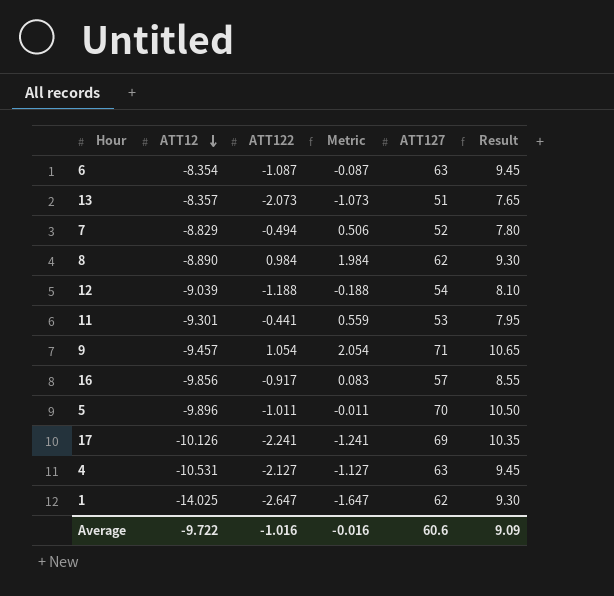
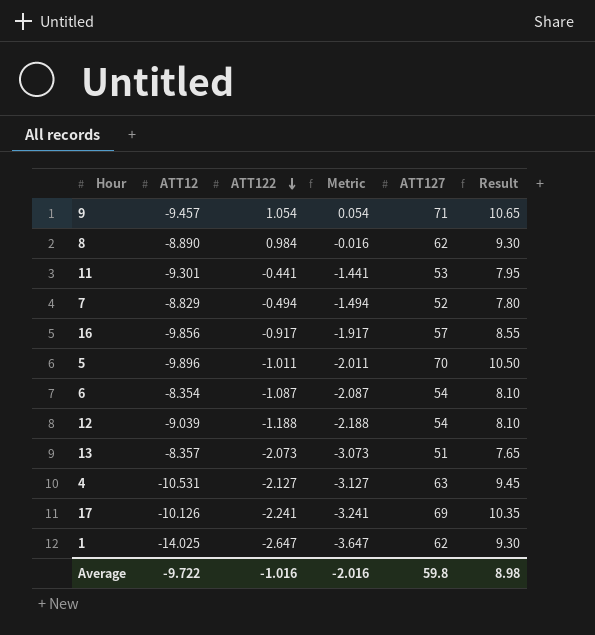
row order: ATT12 descending -> ATT122 descending
column Metric | formula: [ATT122] + 1 -> [ATT122] - 1
6 | ATT127: 63 -> 54
6 | Result: 9.45 -> 8.10
Average | Metric: -0.016 -> -2.016
Average | ATT127: 60.6 -> 59.8
Average | Result: 9.09 -> 8.98

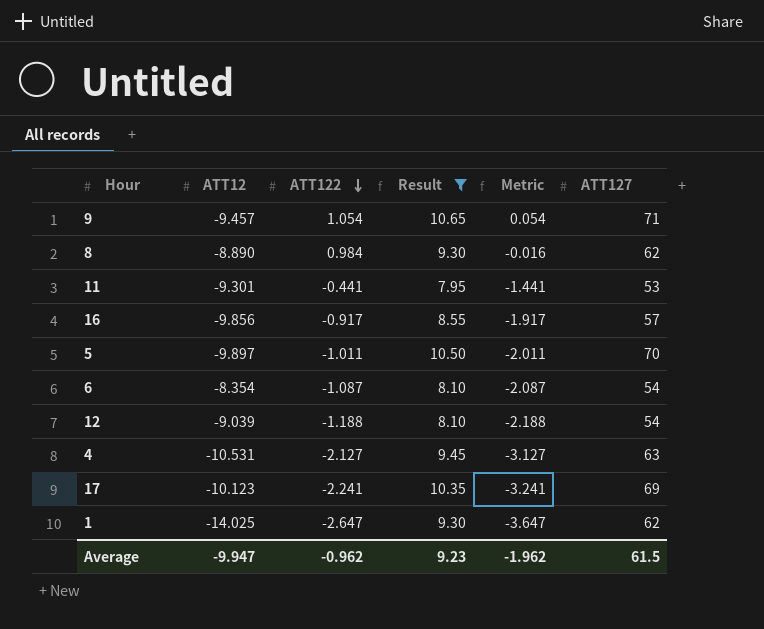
filter: none -> Result >= 7.95
column Result | position: 6 -> 4
5 | ATT12: -9.896 -> -9.897
17 | ATT12: -10.126 -> -10.123
Average | ATT12: -9.722 -> -9.947
Average | ATT122: -1.016 -> -0.962
Average | Result: 8.98 -> 9.23
Average | Metric: -2.016 -> -1.962
Average | ATT127: 59.8 -> 61.5

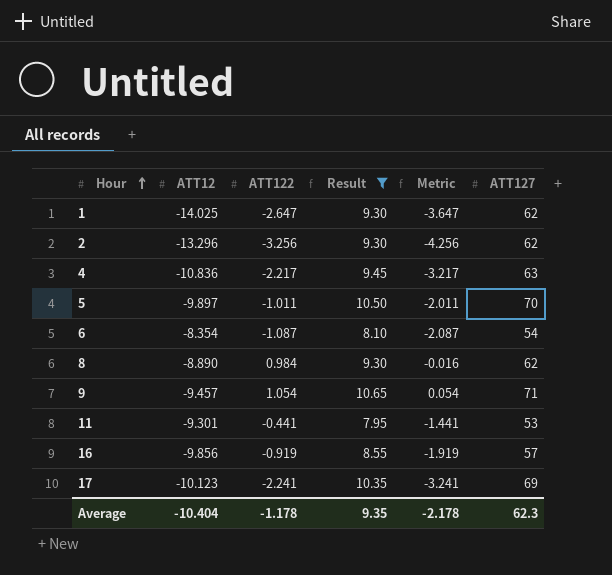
row order: ATT122 descending -> Hour ascending
row 12: -9.039 | -1.188 | 8.10 | -2.188 | 54 -> none
row 2: none -> -13.296 | -3.256 | 9.30 | -4.256 | 62
4 | ATT12: -10.531 -> -10.836
4 | ATT122: -2.127 -> -2.217
4 | Metric: -3.127 -> -3.217
16 | ATT122: -0.917 -> -0.919
16 | Metric: -1.917 -> -1.919
Average | ATT12: -9.947 -> -10.404
Average | ATT122: -0.962 -> -1.178
Average | Result: 9.23 -> 9.35
Average | Metric: -1.962 -> -2.178
Average | ATT127: 61.5 -> 62.3

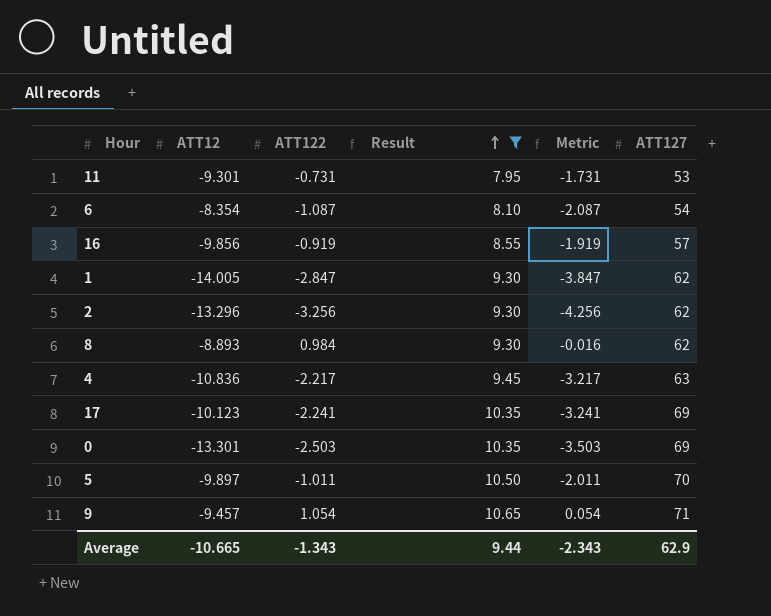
row order: Hour ascending -> Result ascending
11 | ATT122: -0.441 -> -0.731
11 | Metric: -1.441 -> -1.731
1 | ATT12: -14.025 -> -14.005
1 | ATT122: -2.647 -> -2.847
1 | Metric: -3.647 -> -3.847
8 | ATT12: -8.890 -> -8.893
row 0: none -> -13.301 | -2.503 | 10.35 | -3.503 | 69
Average | ATT12: -10.404 -> -10.665
Average | ATT122: -1.178 -> -1.343
Average | Result: 9.35 -> 9.44
Average | Metric: -2.178 -> -2.343
Average | ATT127: 62.3 -> 62.9

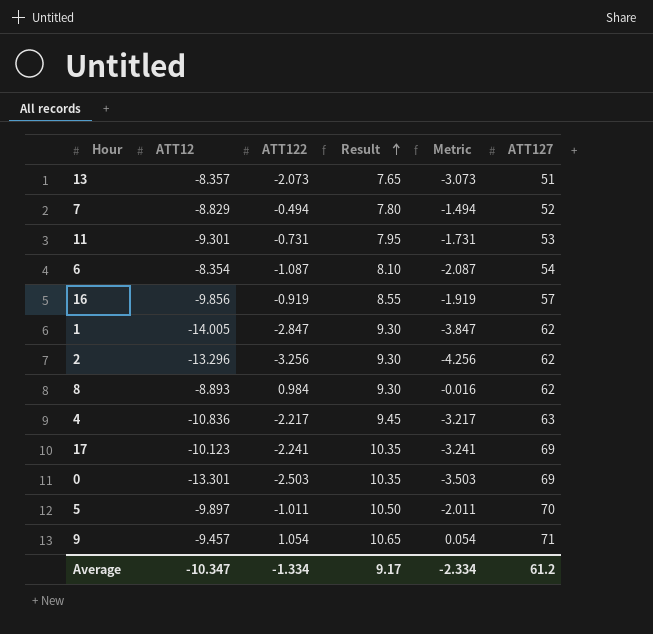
filter: Result >= 7.95 -> none
Average | ATT12: -10.665 -> -10.347
Average | ATT122: -1.343 -> -1.334
Average | Result: 9.44 -> 9.17
Average | Metric: -2.343 -> -2.334
Average | ATT127: 62.9 -> 61.2

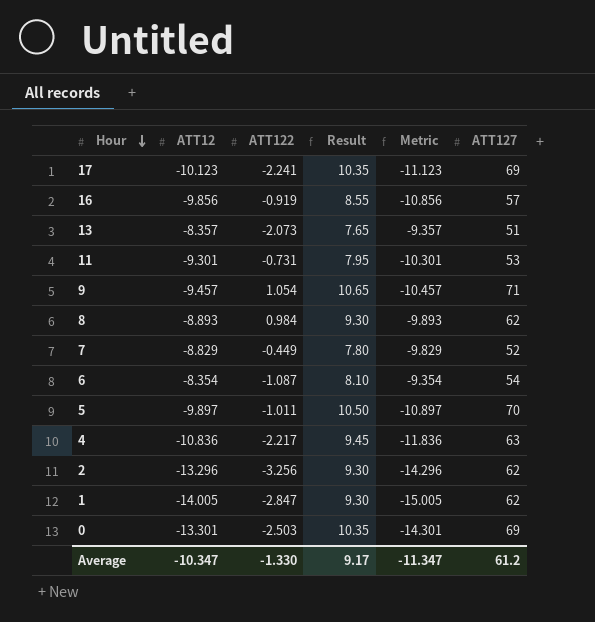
row order: Result ascending -> Hour descending
column Metric | formula: [ATT122] - 1 -> [ATT12] - 1
7 | ATT122: -0.494 -> -0.449
Average | ATT122: -1.334 -> -1.330
Average | Metric: -2.334 -> -11.347

